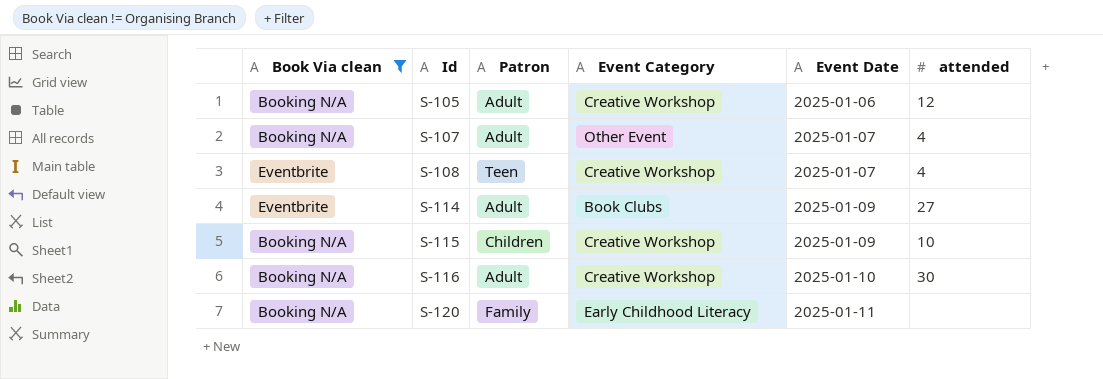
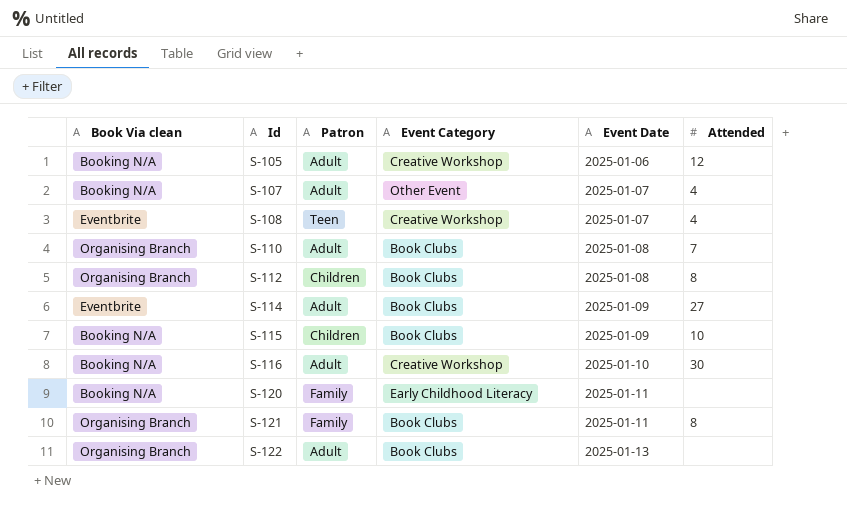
filter: Book Via clean != Organising Branch -> none
column name: attended -> Attended
S-115 | Event Category: Creative Workshop -> Book Clubs

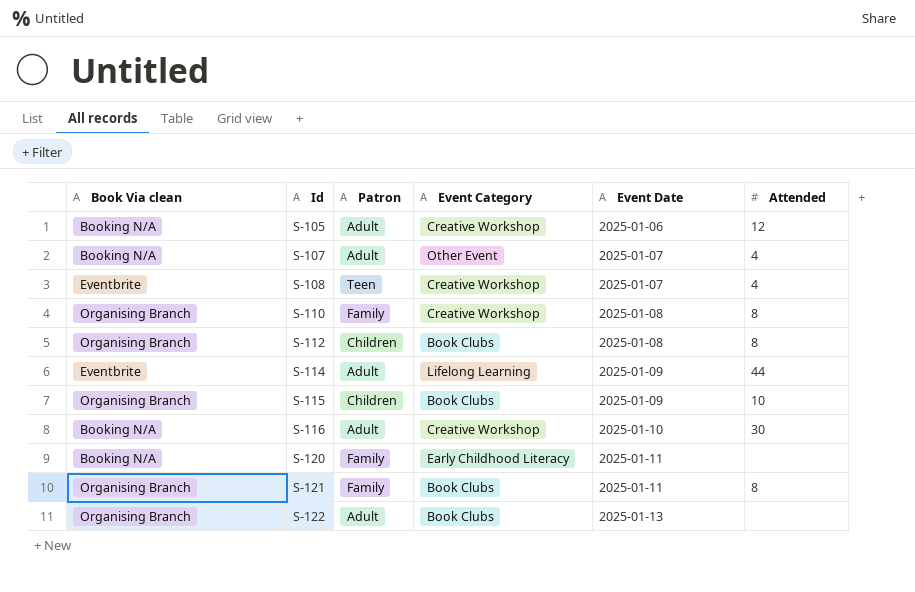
S-110 | Patron: Adult -> Family
S-110 | Event Category: Book Clubs -> Creative Workshop
S-110 | Attended: 7 -> 8
S-114 | Event Category: Book Clubs -> Lifelong Learning
S-114 | Attended: 27 -> 44
S-115 | Book Via clean: Booking N/A -> Organising Branch

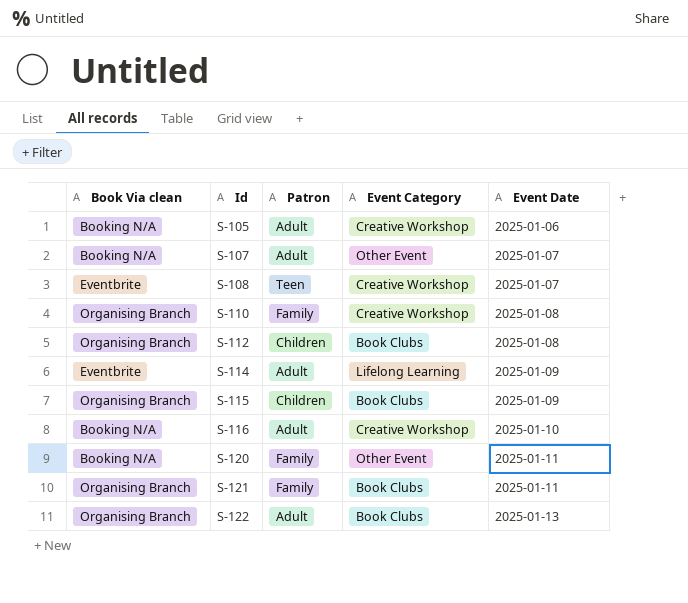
column Attended | position: 6 -> none
S-120 | Event Category: Early Childhood Literacy -> Other Event

